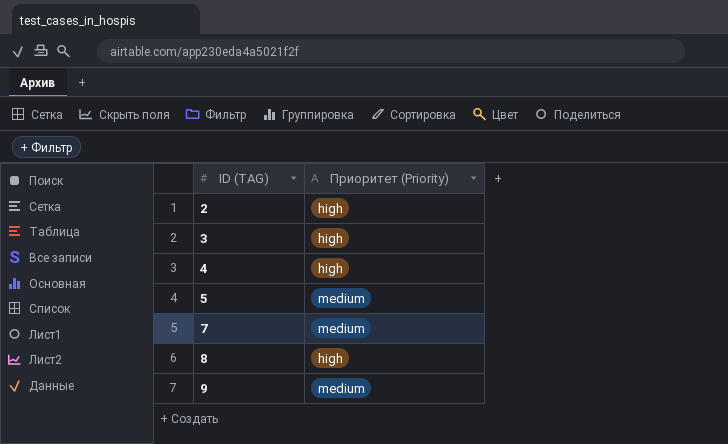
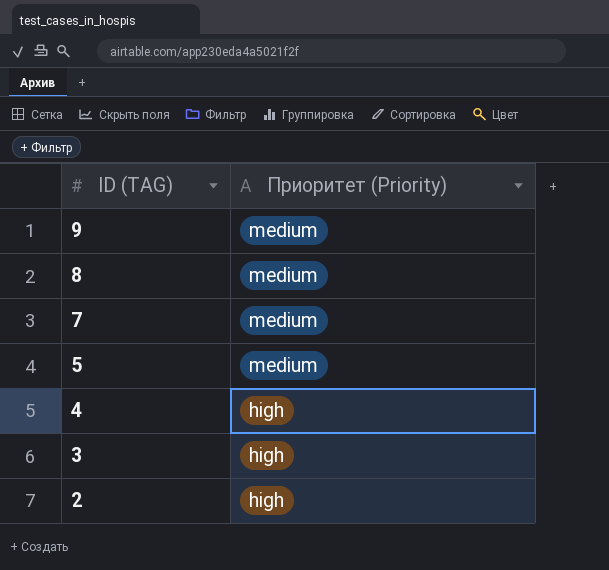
row order: ID (TAG) ascending -> ID (TAG) descending
8 | Приоритет (Priority): high -> medium

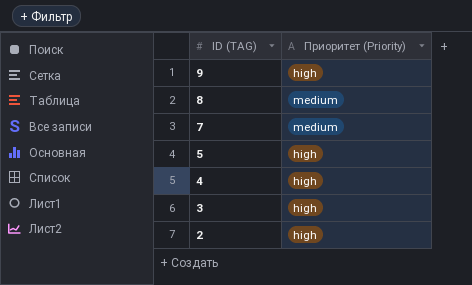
9 | Приоритет (Priority): medium -> high
5 | Приоритет (Priority): medium -> high

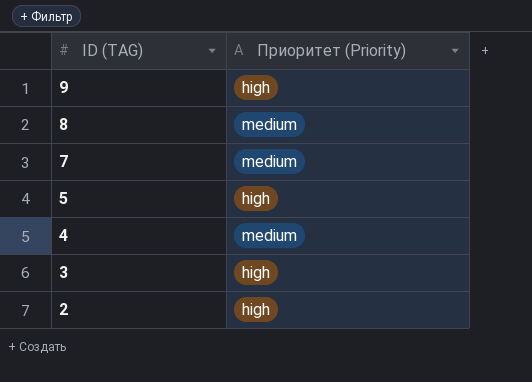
4 | Приоритет (Priority): high -> medium

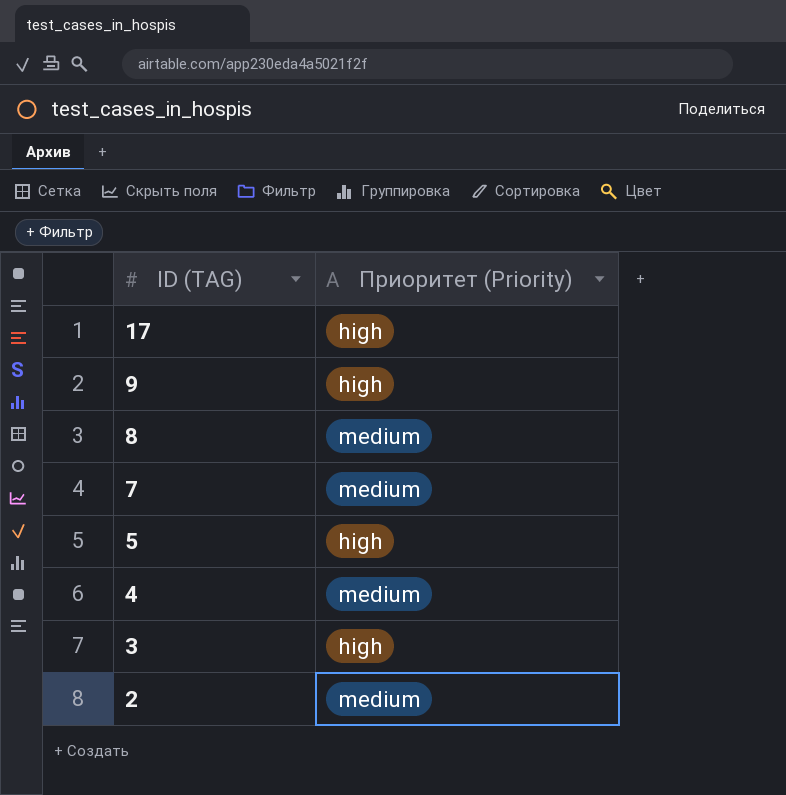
row 17: none -> high
2 | Приоритет (Priority): high -> medium

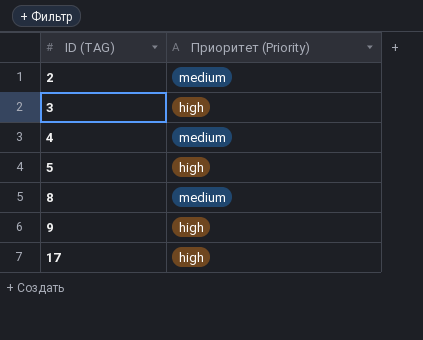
row order: ID (TAG) descending -> ID (TAG) ascending
row 7: medium -> none

